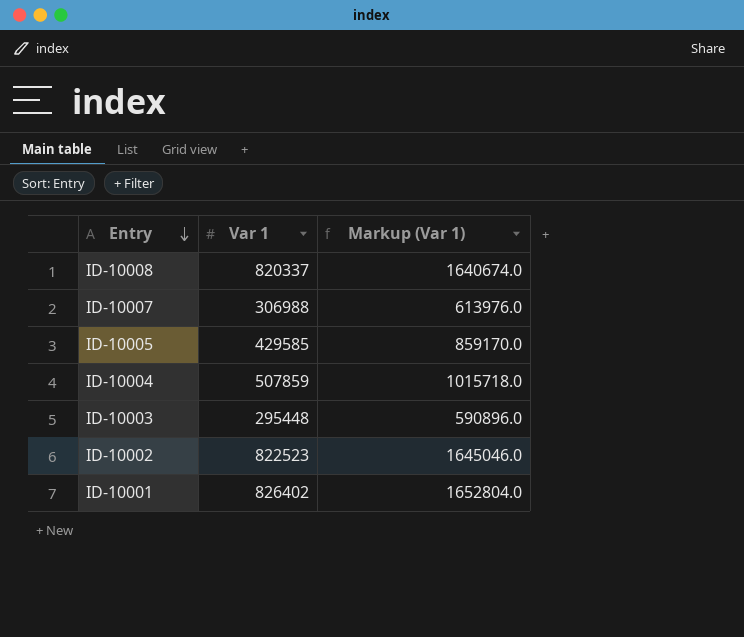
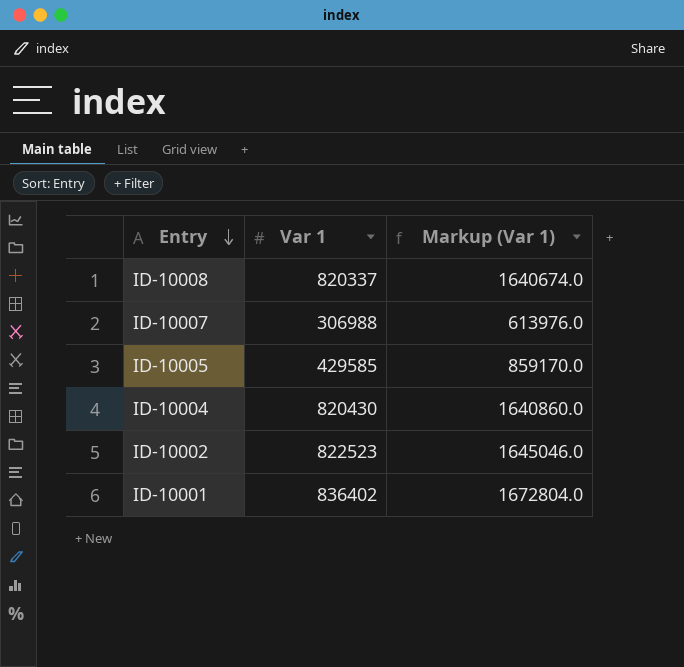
row ID-10003: 295448 | 590896.0 -> none
ID-10004 | Var 1: 507859 -> 820430
ID-10004 | Markup (Var 1): 1015718.0 -> 1640860.0
ID-10001 | Var 1: 826402 -> 836402
ID-10001 | Markup (Var 1): 1652804.0 -> 1672804.0

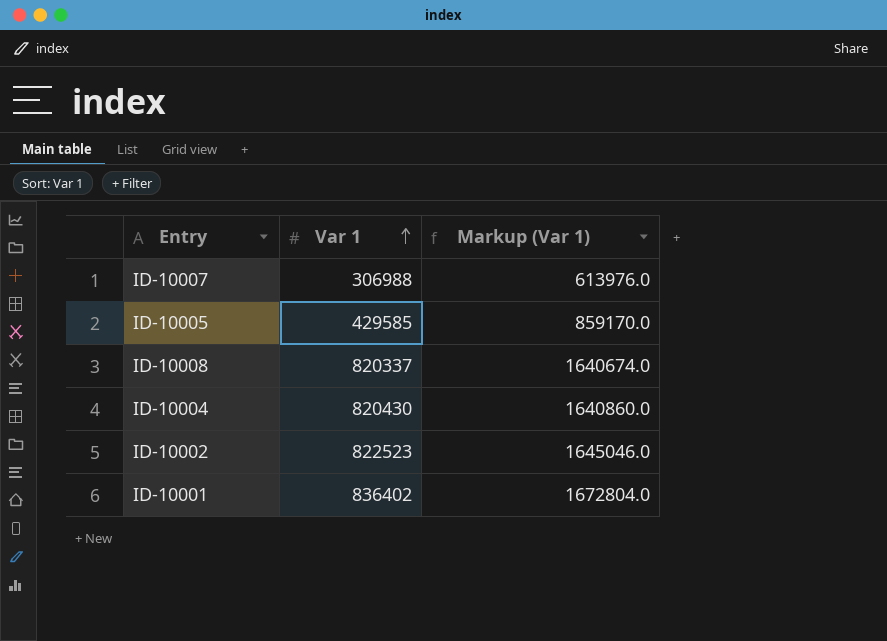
row order: Entry descending -> Var 1 ascending

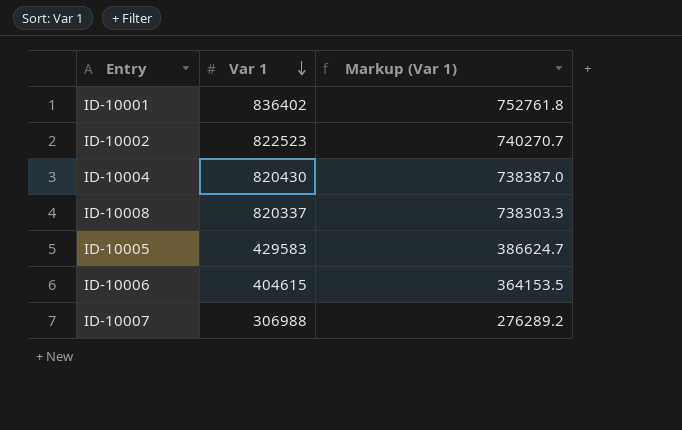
row order: Var 1 ascending -> Var 1 descending
column Markup (Var 1) | formula: [Var 1] * 2 -> [Var 1] * 0.9
ID-10005 | Var 1: 429585 -> 429583
row ID-10006: none -> 404615 | 364153.5

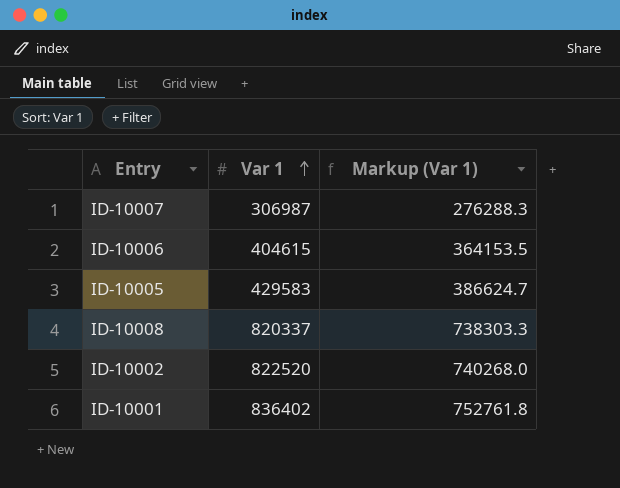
row order: Var 1 descending -> Var 1 ascending
row ID-10004: 820430 | 738387.0 -> none
ID-10007 | Var 1: 306988 -> 306987
ID-10007 | Markup (Var 1): 276289.2 -> 276288.3
ID-10002 | Var 1: 822523 -> 822520
ID-10002 | Markup (Var 1): 740270.7 -> 740268.0

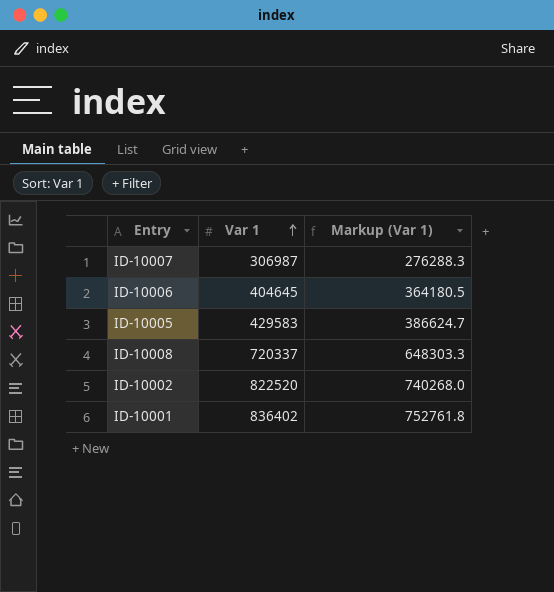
ID-10006 | Var 1: 404615 -> 404645
ID-10006 | Markup (Var 1): 364153.5 -> 364180.5
ID-10008 | Var 1: 820337 -> 720337
ID-10008 | Markup (Var 1): 738303.3 -> 648303.3

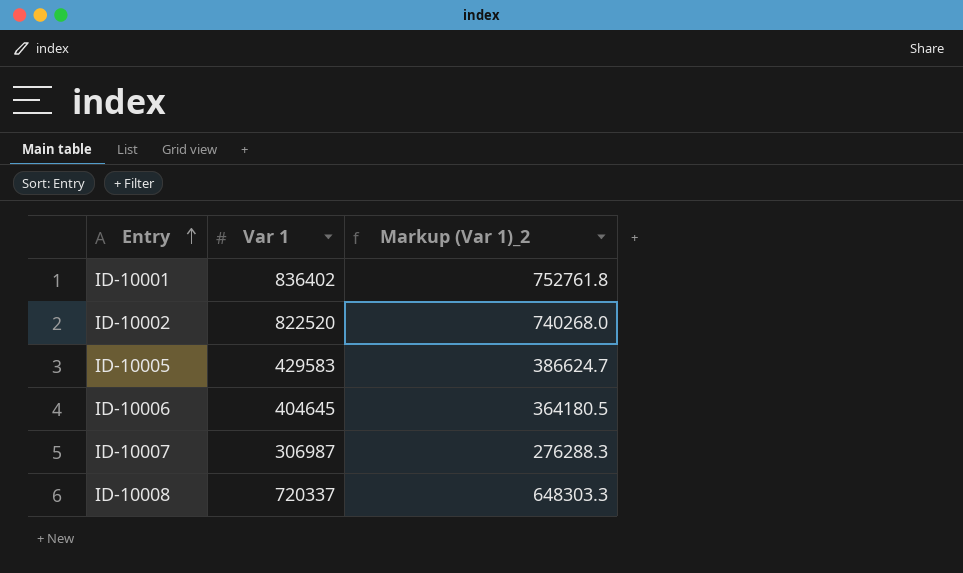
row order: Var 1 ascending -> Entry ascending
column name: Markup (Var 1) -> Markup (Var 1)_2

